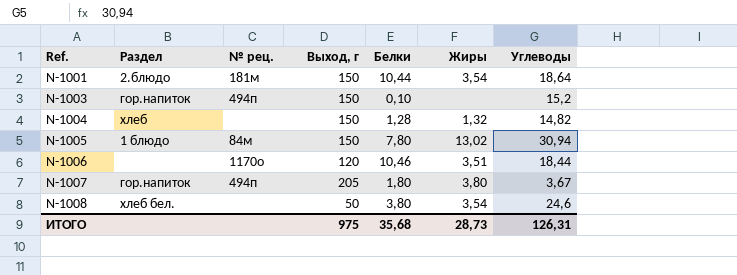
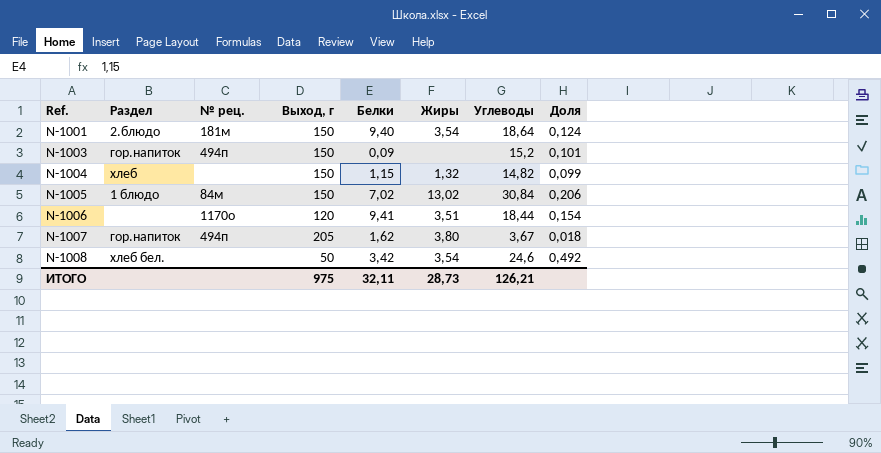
column Доля | formula: none -> [Углеводы] / [Выход, г]
N-1001 | Белки: 10,44 -> 9,40
N-1003 | Белки: 0,10 -> 0,09
N-1004 | Белки: 1,28 -> 1,15
N-1005 | Белки: 7,80 -> 7,02
N-1005 | Углеводы: 30,94 -> 30,84
N-1006 | Белки: 10,46 -> 9,41
N-1007 | Белки: 1,80 -> 1,62
N-1008 | Белки: 3,80 -> 3,42
ИТОГО | Белки: 35,68 -> 32,11
ИТОГО | Углеводы: 126,31 -> 126,21

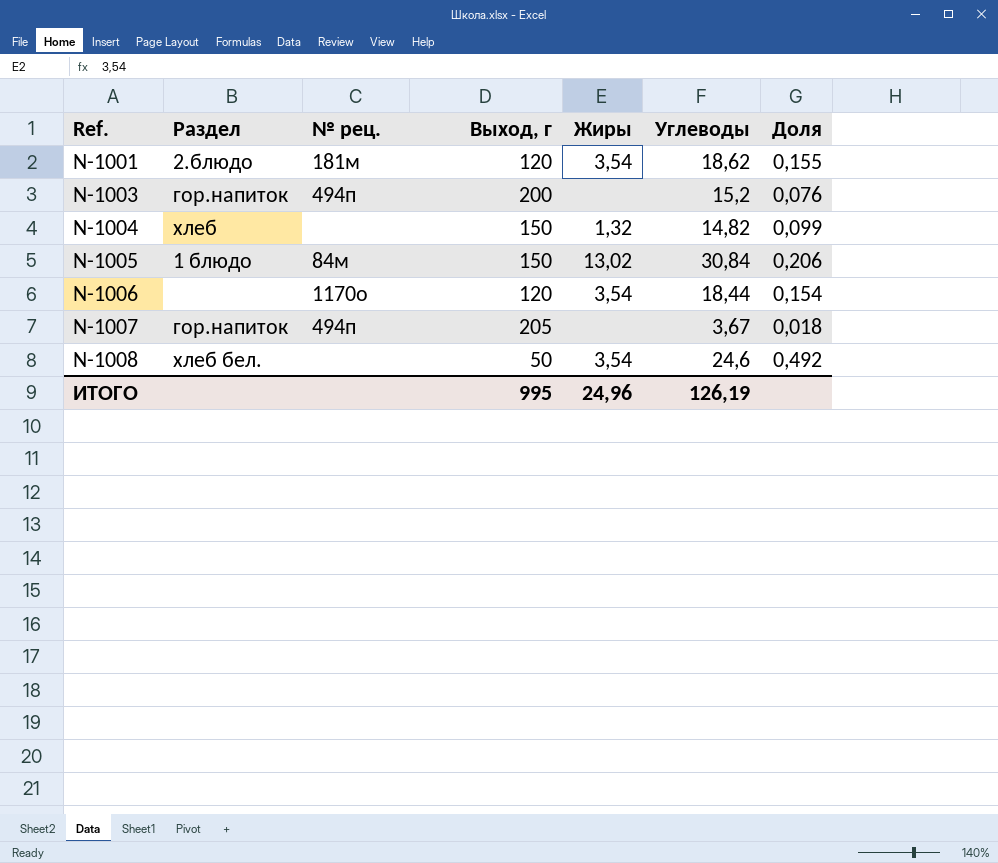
column Белки | position: 5 -> none
N-1001 | Выход, г: 150 -> 120
N-1001 | Углеводы: 18,64 -> 18,62
N-1001 | Доля: 0,124 -> 0,155
N-1003 | Выход, г: 150 -> 200
N-1003 | Доля: 0,101 -> 0,076
N-1006 | Жиры: 3,51 -> 3,54
N-1007 | Жиры: 3,80 -> none
ИТОГО | Выход, г: 975 -> 995
ИТОГО | Жиры: 28,73 -> 24,96
ИТОГО | Углеводы: 126,21 -> 126,19

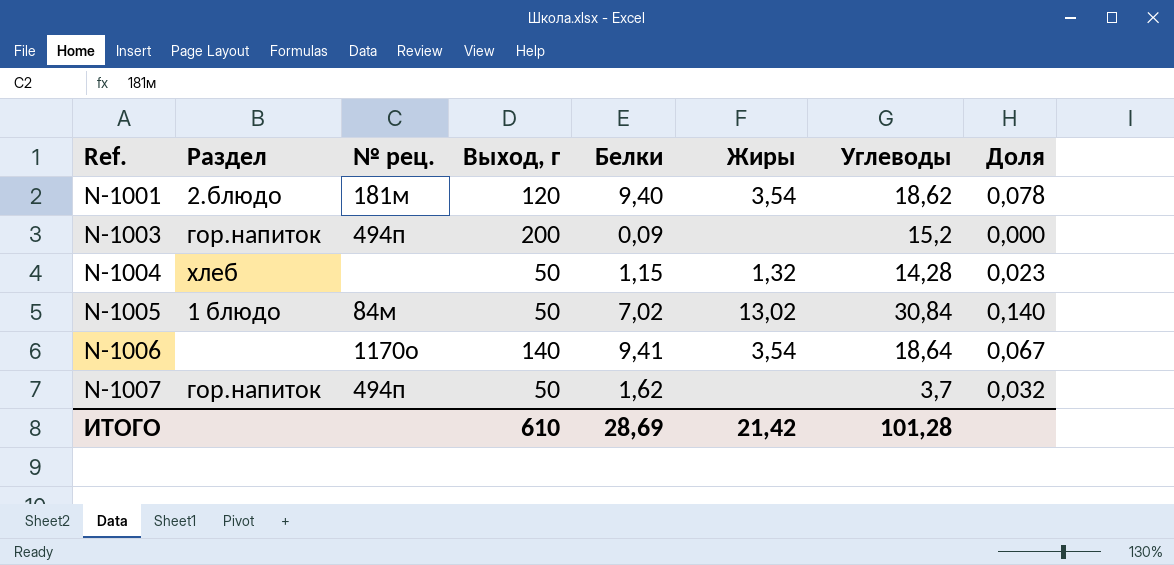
column Белки | position: none -> 5
column Доля | formula: [Углеводы] / [Выход, г] -> [Белки] / [Выход, г]
row N-1008: хлеб бел. | none | 50 | 3,54 | 24,6 | 0,492 -> none
N-1004 | Выход, г: 150 -> 50
N-1004 | Углеводы: 14,82 -> 14,28
N-1005 | Выход, г: 150 -> 50
N-1006 | Выход, г: 120 -> 140
N-1006 | Углеводы: 18,44 -> 18,64
N-1007 | Выход, г: 205 -> 50
N-1007 | Углеводы: 3,67 -> 3,7
ИТОГО | Выход, г: 995 -> 610
ИТОГО | Жиры: 24,96 -> 21,42
ИТОГО | Углеводы: 126,19 -> 101,28

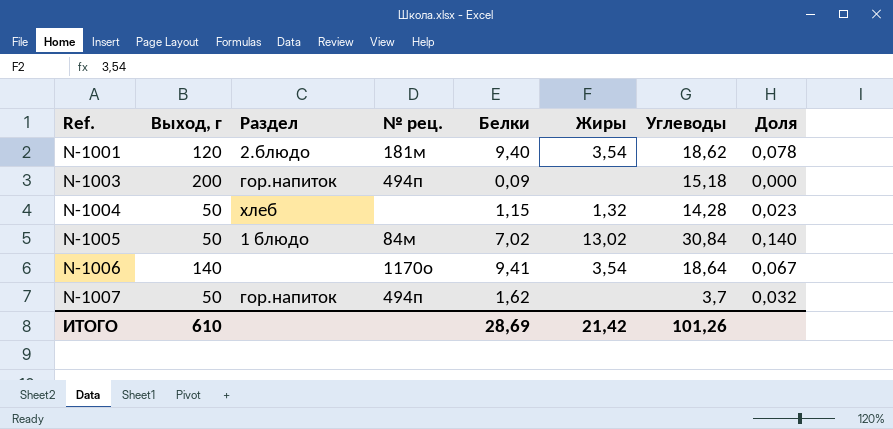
column Выход, г | position: 4 -> 2
N-1003 | Углеводы: 15,2 -> 15,18
ИТОГО | Углеводы: 101,28 -> 101,26

